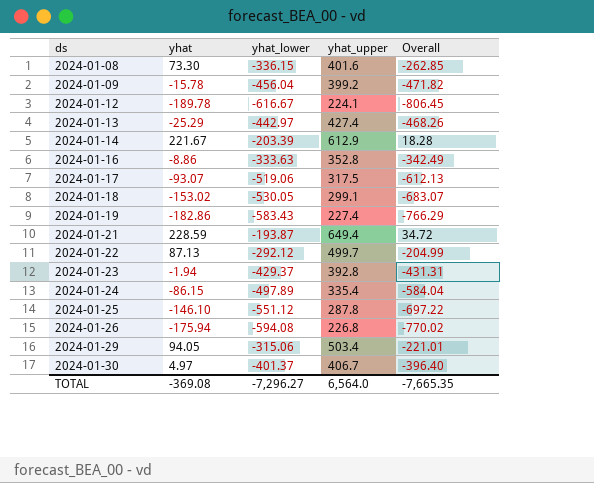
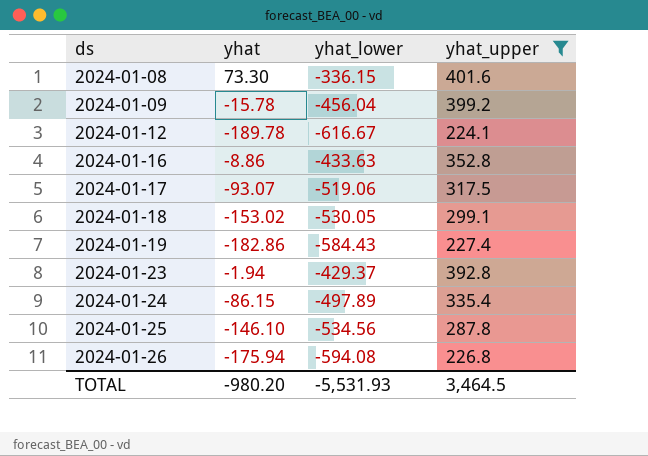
filter: none -> yhat_upper <= 401.6
column Overall | formula: [yhat] + [yhat_lower] -> none
2024-01-16 | yhat_lower: -333.63 -> -433.63
2024-01-19 | yhat_lower: -583.43 -> -584.43
2024-01-25 | yhat_lower: -551.12 -> -534.56
TOTAL | yhat: -369.08 -> -980.20
TOTAL | yhat_lower: -7,296.27 -> -5,531.93
TOTAL | yhat_upper: 6,564.0 -> 3,464.5

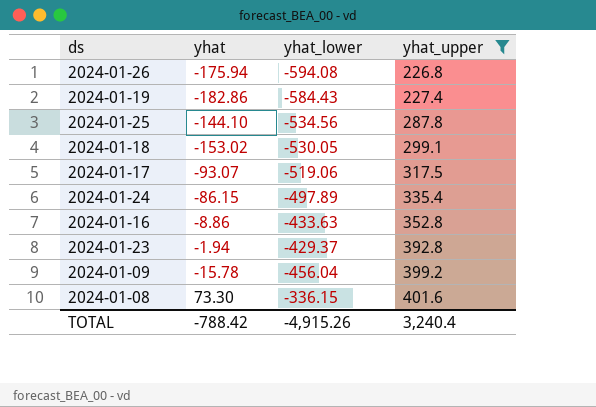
row order: ds ascending -> yhat_upper ascending
row 2024-01-12: -189.78 | -616.67 | 224.1 -> none
2024-01-25 | yhat: -146.10 -> -144.10
TOTAL | yhat: -980.20 -> -788.42
TOTAL | yhat_lower: -5,531.93 -> -4,915.26
TOTAL | yhat_upper: 3,464.5 -> 3,240.4

